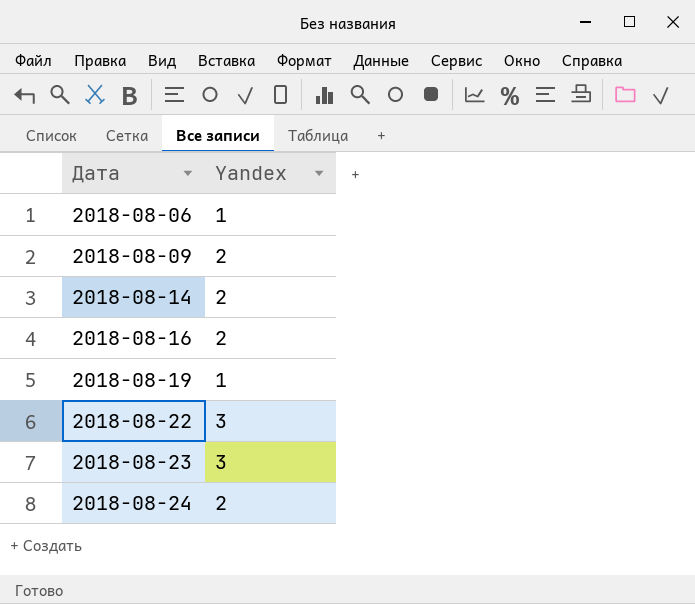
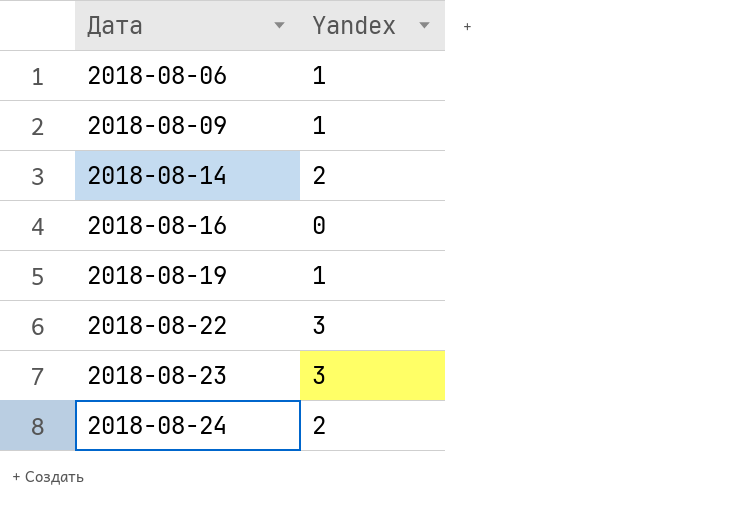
2018-08-09 | Yandex: 2 -> 1
2018-08-16 | Yandex: 2 -> 0

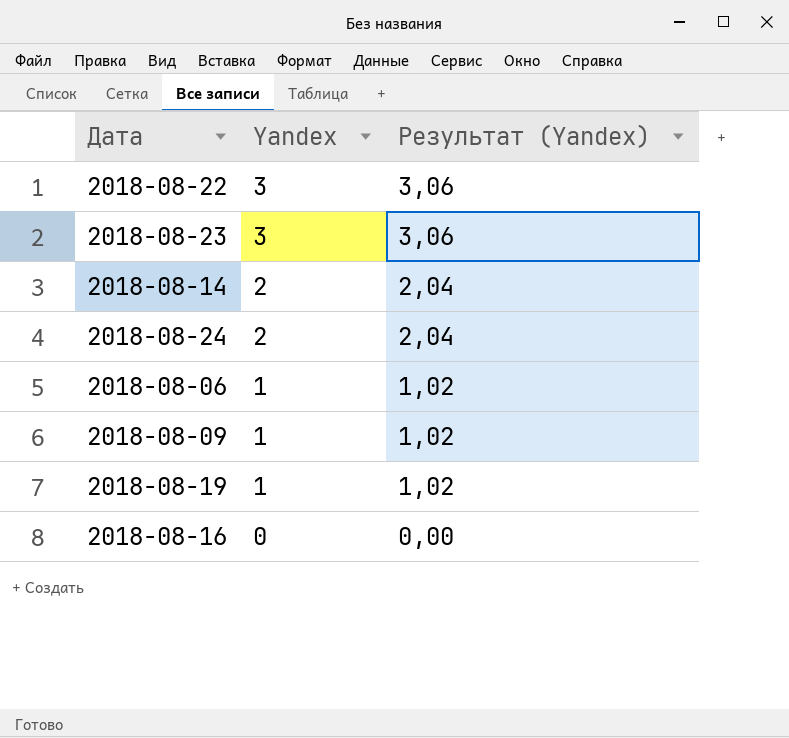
row order: Дата ascending -> Yandex descending
column Результат (Yandex) | formula: none -> [Yandex] * 1,02

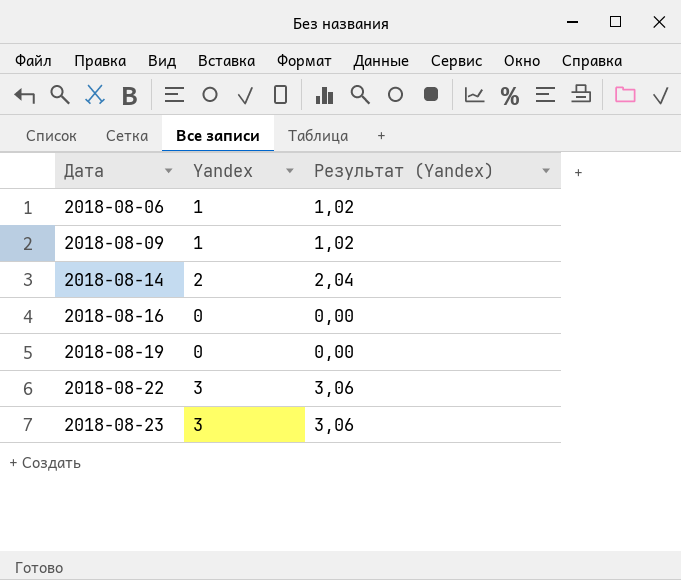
row order: Yandex descending -> Дата ascending
row 2018-08-24: 2 | 2,04 -> none
2018-08-19 | Yandex: 1 -> 0
2018-08-19 | Результат (Yandex): 1,02 -> 0,00

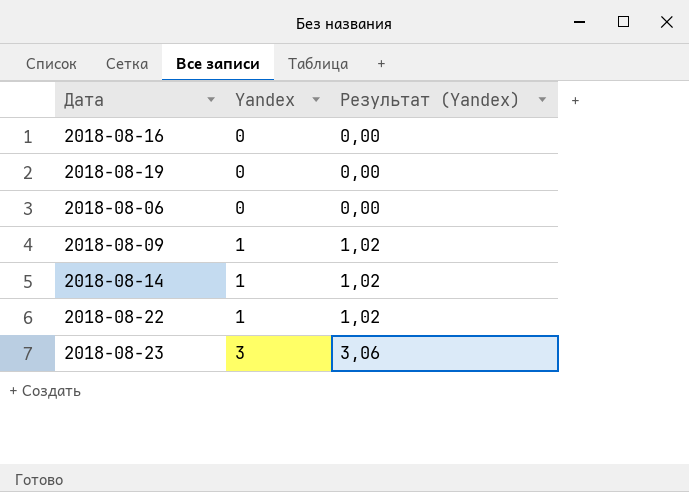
row order: Дата ascending -> Yandex ascending
2018-08-06 | Yandex: 1 -> 0
2018-08-06 | Результат (Yandex): 1,02 -> 0,00
2018-08-14 | Yandex: 2 -> 1
2018-08-14 | Результат (Yandex): 2,04 -> 1,02
2018-08-22 | Yandex: 3 -> 1
2018-08-22 | Результат (Yandex): 3,06 -> 1,02

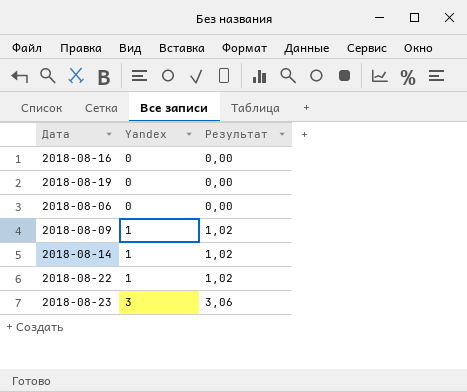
column name: Результат (Yandex) -> Результат

